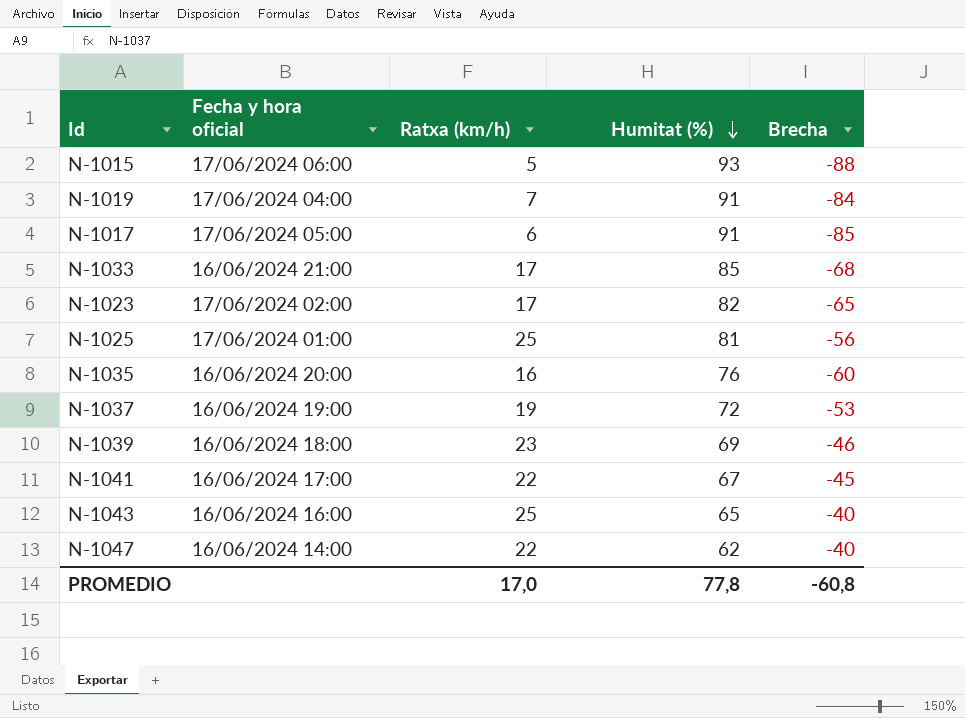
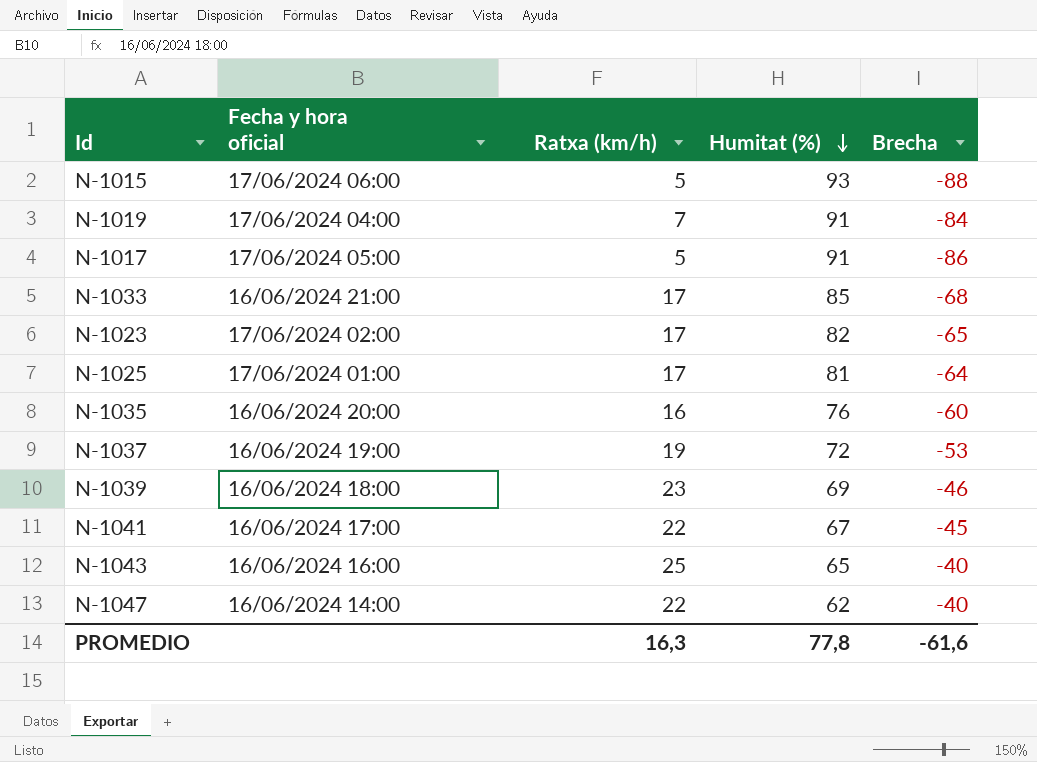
N-1017 | Ratxa (km/h): 6 -> 5
N-1017 | Brecha: -85 -> -86
N-1025 | Ratxa (km/h): 25 -> 17
N-1025 | Brecha: -56 -> -64
PROMEDIO | Ratxa (km/h): 17,0 -> 16,3
PROMEDIO | Brecha: -60,8 -> -61,6

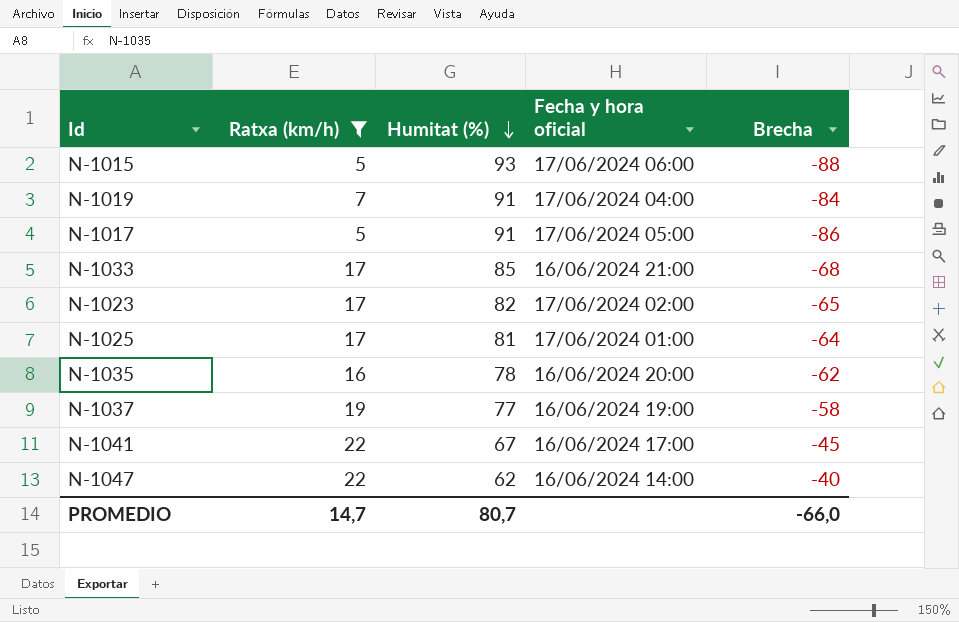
filter: none -> Ratxa (km/h) <= 22
column Fecha y hora oficial | position: 2 -> 4
N-1035 | Humitat (%): 76 -> 78
N-1035 | Brecha: -60 -> -62
N-1037 | Humitat (%): 72 -> 77
N-1037 | Brecha: -53 -> -58
PROMEDIO | Ratxa (km/h): 16,3 -> 14,7
PROMEDIO | Humitat (%): 77,8 -> 80,7
PROMEDIO | Brecha: -61,6 -> -66,0

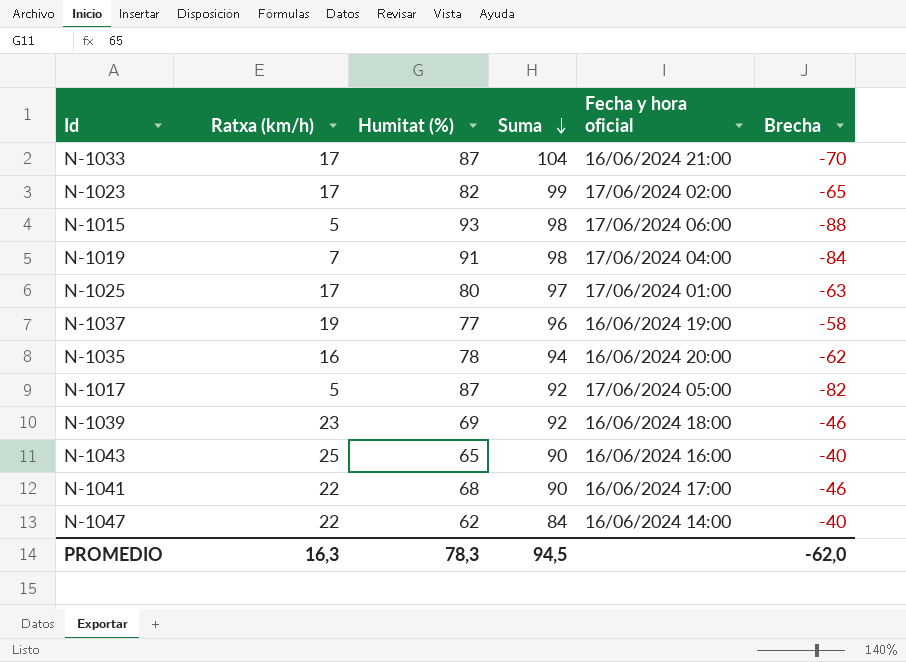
filter: Ratxa (km/h) <= 22 -> none
row order: Humitat (%) descending -> Suma descending
column Suma | formula: none -> [Ratxa (km/h)] + [Humitat (%)]
N-1033 | Humitat (%): 85 -> 87
N-1033 | Brecha: -68 -> -70
N-1025 | Humitat (%): 81 -> 80
N-1025 | Brecha: -64 -> -63
N-1017 | Humitat (%): 91 -> 87
N-1017 | Brecha: -86 -> -82
N-1041 | Humitat (%): 67 -> 68
N-1041 | Brecha: -45 -> -46
PROMEDIO | Ratxa (km/h): 14,7 -> 16,3
PROMEDIO | Humitat (%): 80,7 -> 78,3
PROMEDIO | Brecha: -66,0 -> -62,0

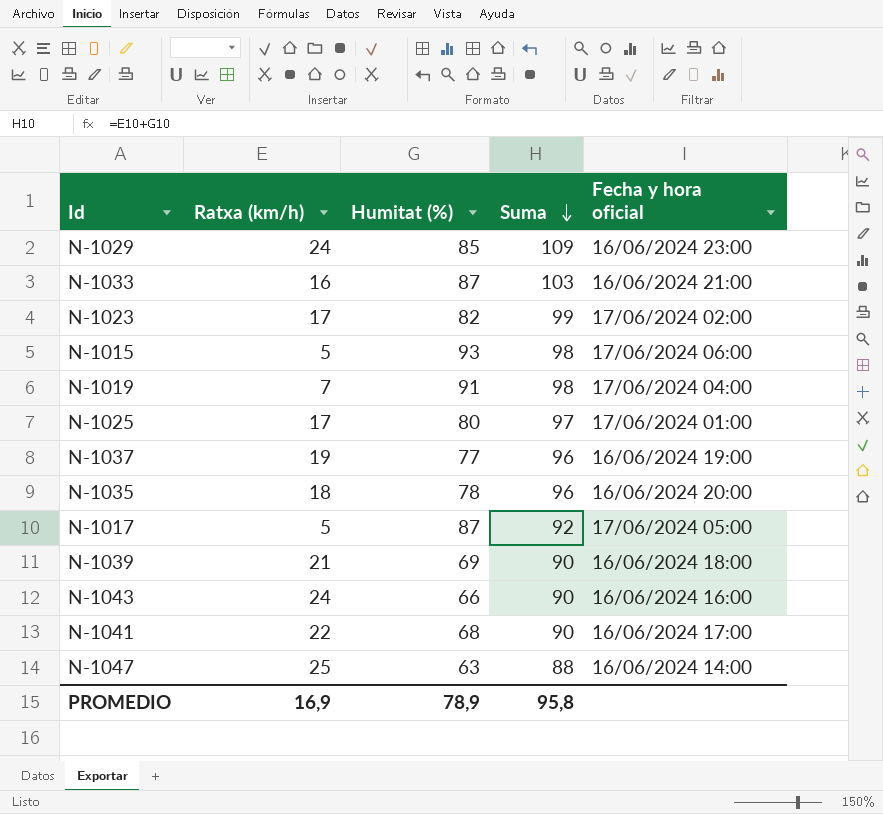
column Brecha | formula: [Ratxa (km/h)] - [Humitat (%)] -> none
row N-1029: none -> 24 | 85 | 109 | 16/06/2024 23:00
N-1033 | Ratxa (km/h): 17 -> 16
N-1033 | Suma: 104 -> 103
N-1035 | Ratxa (km/h): 16 -> 18
N-1035 | Suma: 94 -> 96
N-1039 | Ratxa (km/h): 23 -> 21
N-1039 | Suma: 92 -> 90
N-1043 | Ratxa (km/h): 25 -> 24
N-1043 | Humitat (%): 65 -> 66
N-1047 | Ratxa (km/h): 22 -> 25
N-1047 | Humitat (%): 62 -> 63
N-1047 | Suma: 84 -> 88
PROMEDIO | Ratxa (km/h): 16,3 -> 16,9
PROMEDIO | Humitat (%): 78,3 -> 78,9
PROMEDIO | Suma: 94,5 -> 95,8

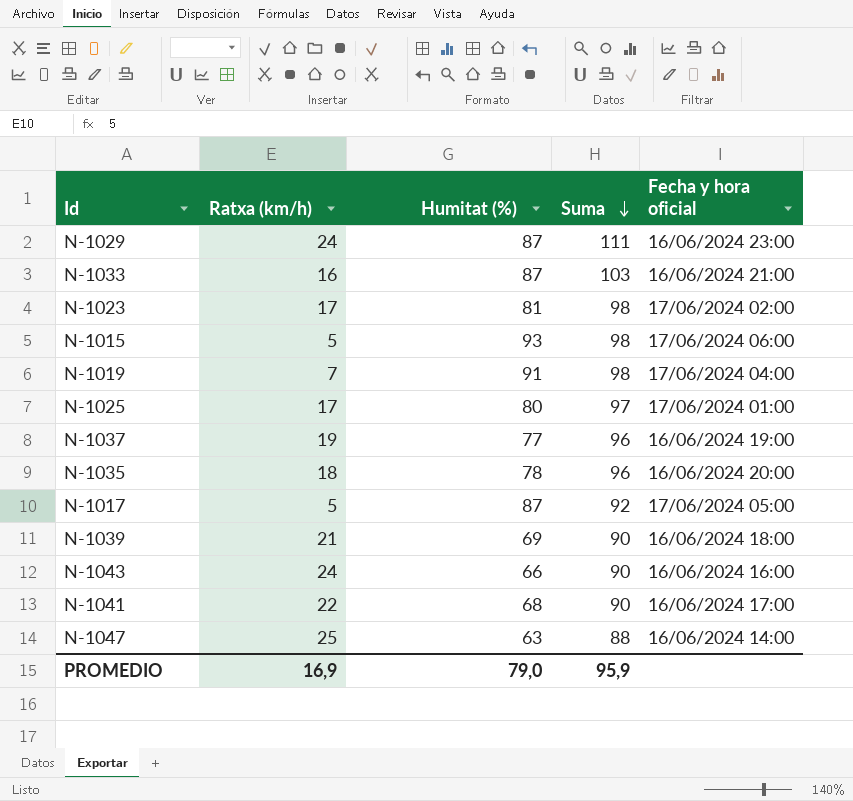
N-1029 | Humitat (%): 85 -> 87
N-1029 | Suma: 109 -> 111
N-1023 | Humitat (%): 82 -> 81
N-1023 | Suma: 99 -> 98
PROMEDIO | Humitat (%): 78,9 -> 79,0
PROMEDIO | Suma: 95,8 -> 95,9

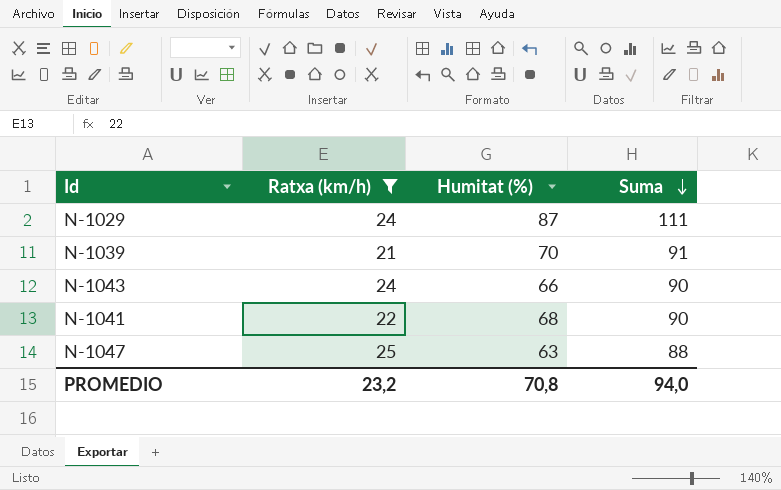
filter: none -> Ratxa (km/h) >= 21
column Fecha y hora oficial | position: 5 -> none
N-1039 | Humitat (%): 69 -> 70
N-1039 | Suma: 90 -> 91
PROMEDIO | Ratxa (km/h): 16,9 -> 23,2
PROMEDIO | Humitat (%): 79,0 -> 70,8
PROMEDIO | Suma: 95,9 -> 94,0

